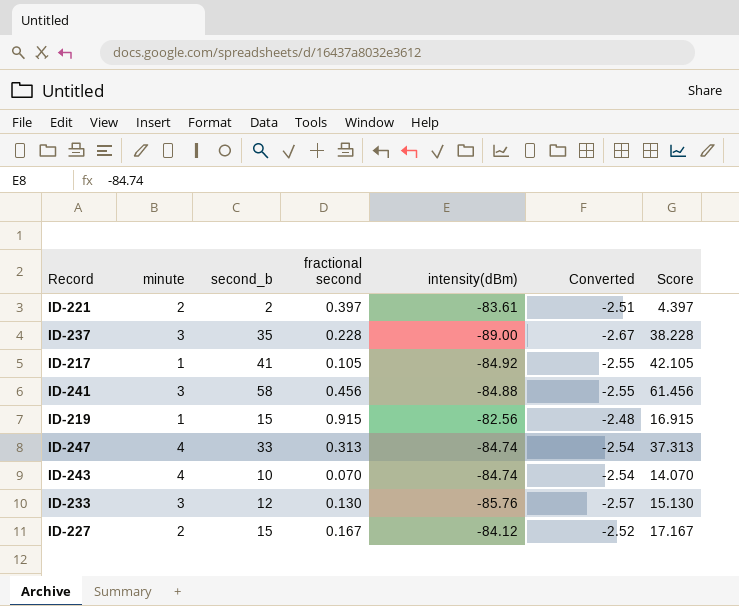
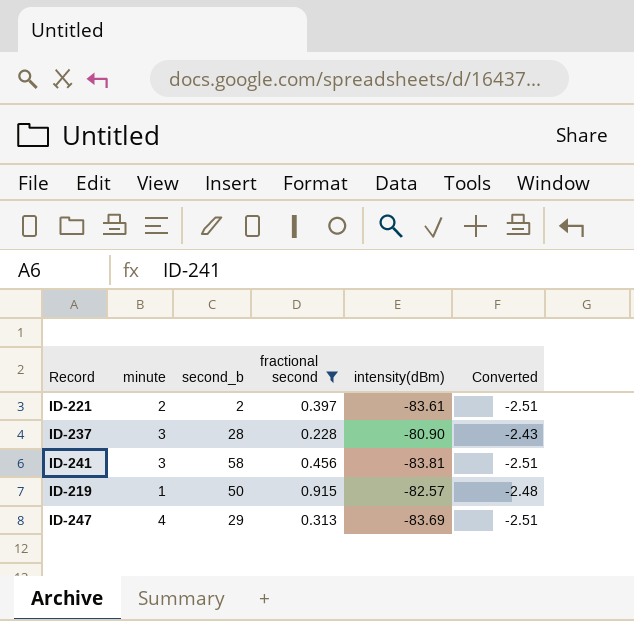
filter: none -> fractional second >= 0.228
column Score | formula: [minute] + [second_b] + [fractional second] -> none
ID-237 | second_b: 35 -> 28
ID-237 | intensity(dBm): -89.00 -> -80.90
ID-237 | Converted: -2.67 -> -2.43
ID-241 | intensity(dBm): -84.88 -> -83.81
ID-241 | Converted: -2.55 -> -2.51
ID-219 | second_b: 15 -> 50
ID-219 | intensity(dBm): -82.56 -> -82.57
ID-247 | second_b: 33 -> 29
ID-247 | intensity(dBm): -84.74 -> -83.69
ID-247 | Converted: -2.54 -> -2.51

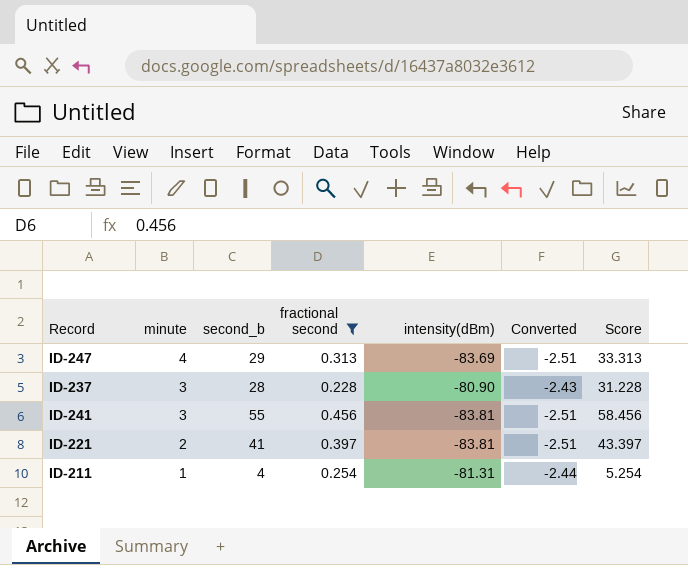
row order: none -> minute descending
column Score | formula: none -> [minute] + [second_b] + [fractional second]
row ID-219: 1 | 50 | 0.915 | -82.57 | -2.48 -> none
ID-241 | second_b: 58 -> 55
ID-221 | second_b: 2 -> 41
ID-221 | intensity(dBm): -83.61 -> -83.81
row ID-211: none -> 1 | 4 | 0.254 | -81.31 | -2.44 | 5.254

